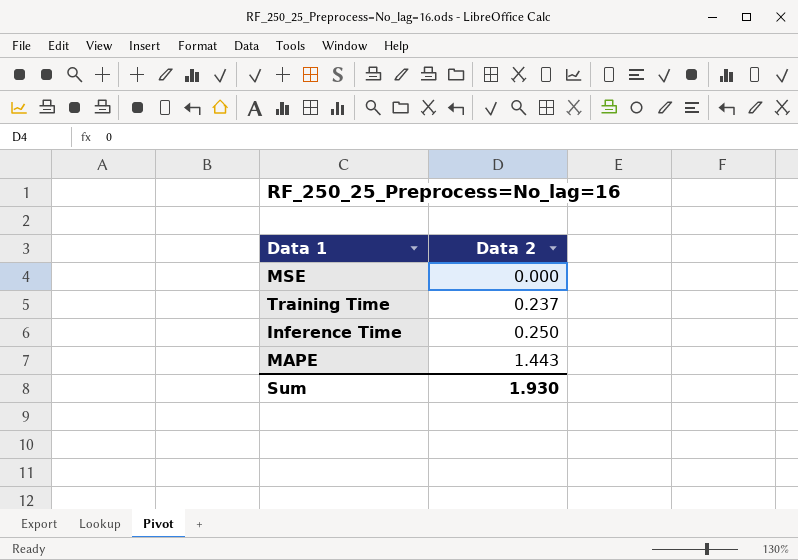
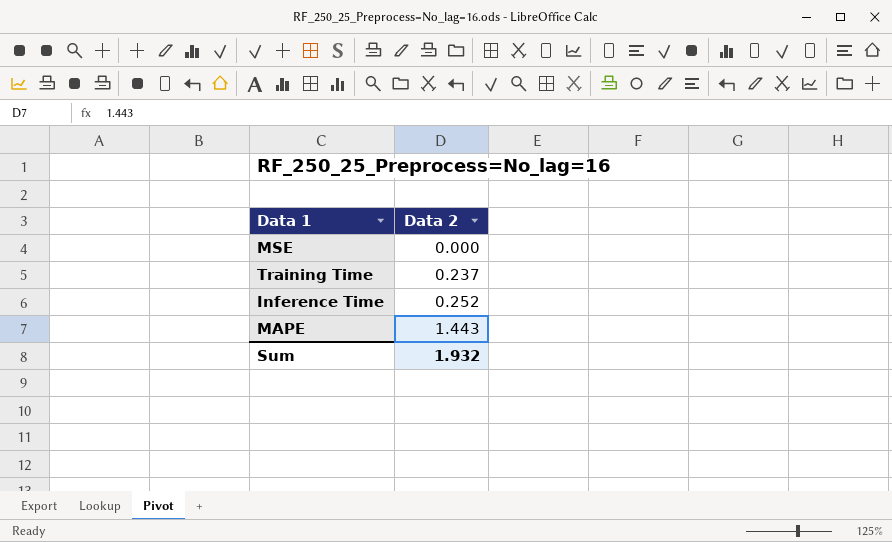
Inference Time | Data 2: 0.250 -> 0.252
Sum | Data 2: 1.930 -> 1.932

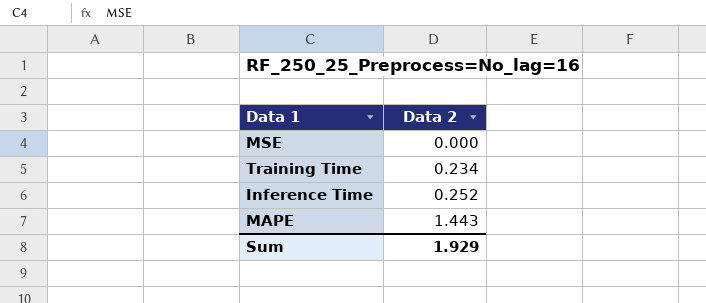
Training Time | Data 2: 0.237 -> 0.234
Sum | Data 2: 1.932 -> 1.929

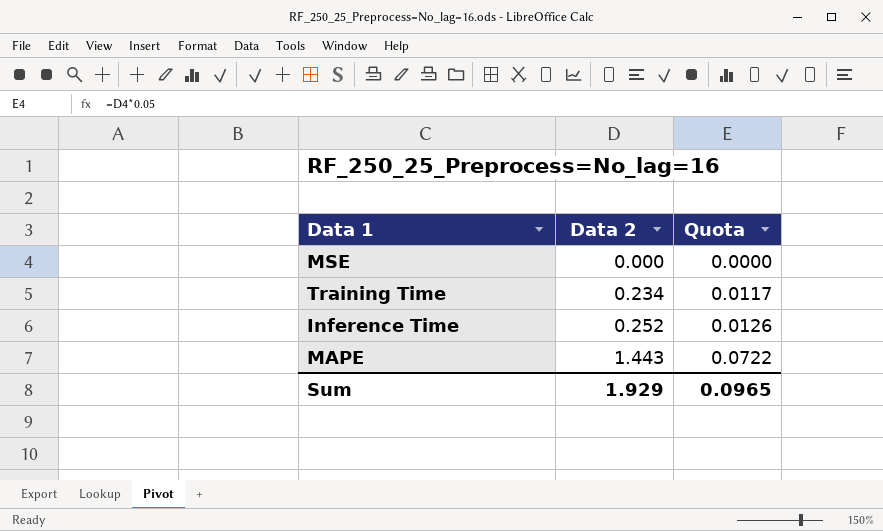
column Quota | formula: none -> [Data 2] * 0.05

